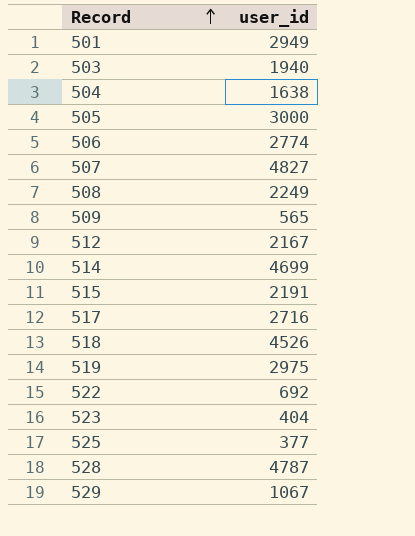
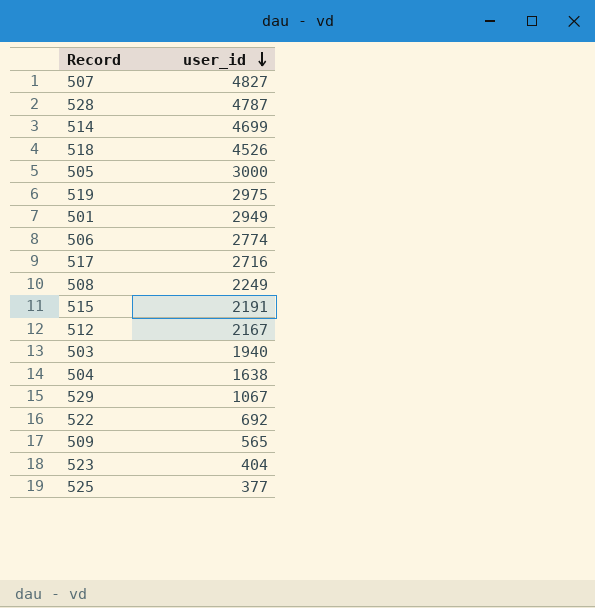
row order: Record ascending -> user_id descending

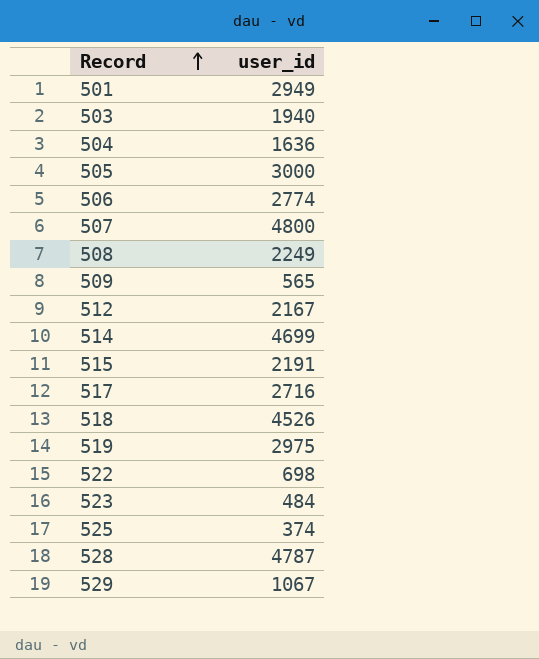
row order: user_id descending -> Record ascending
504 | user_id: 1638 -> 1636
507 | user_id: 4827 -> 4800
522 | user_id: 692 -> 698
523 | user_id: 404 -> 484
525 | user_id: 377 -> 374

